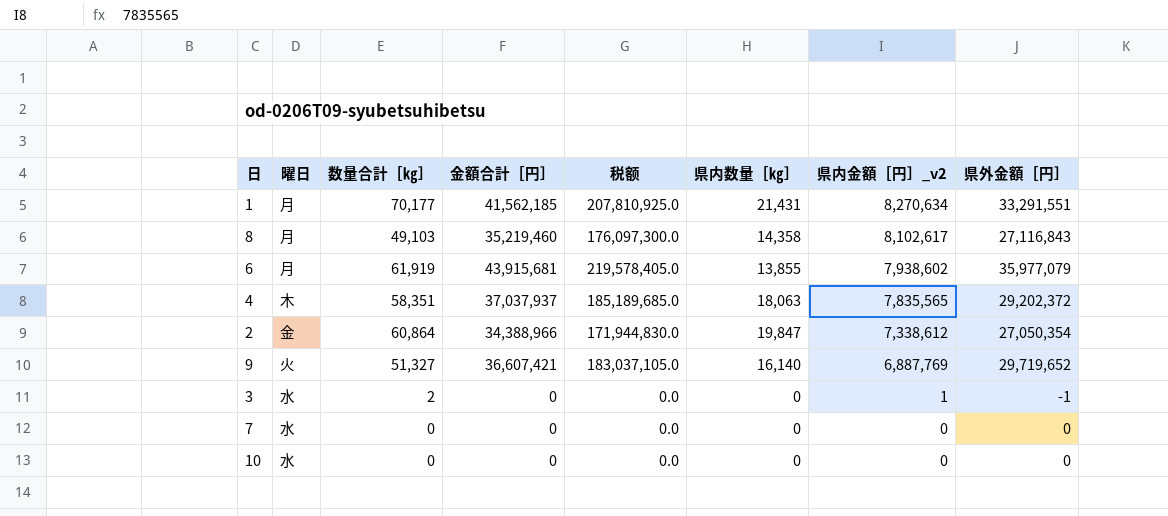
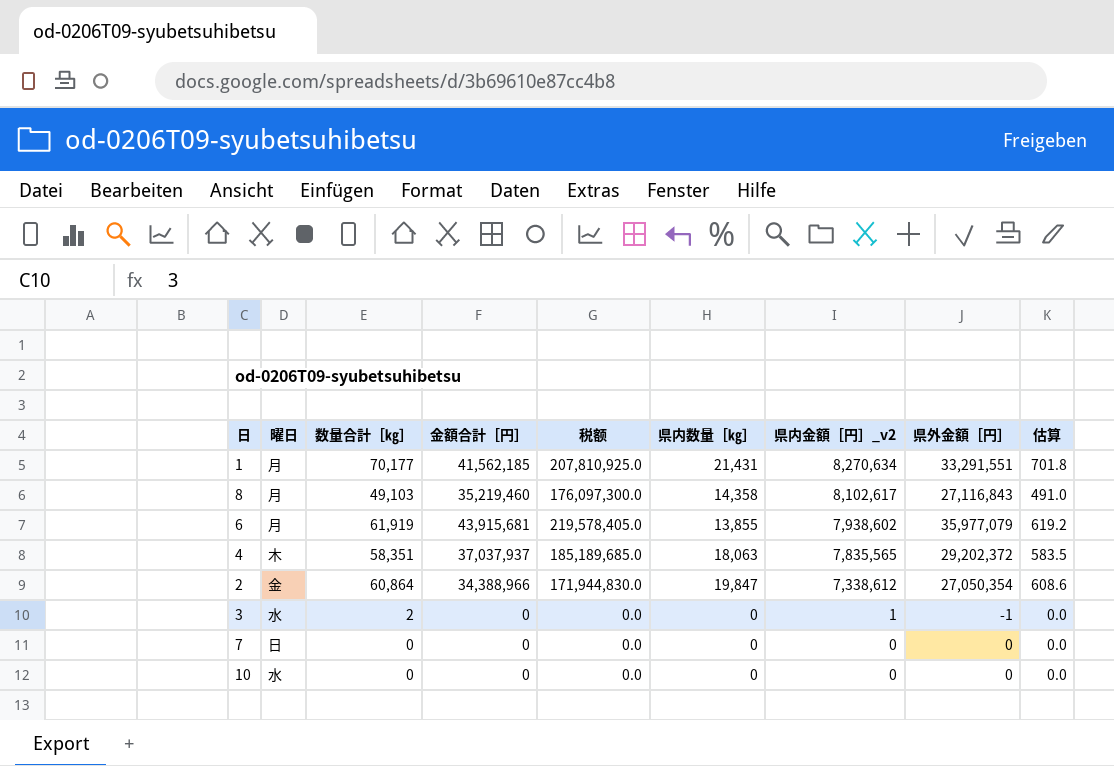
column 估算 | formula: none -> [数量合計［㎏］] * 0.01
row 9: 火 | 51,327 | 36,607,421 | 183,037,105.0 | 16,140 | 6,887,769 | 29,719,652 -> none
7 | 曜日: 水 -> 日

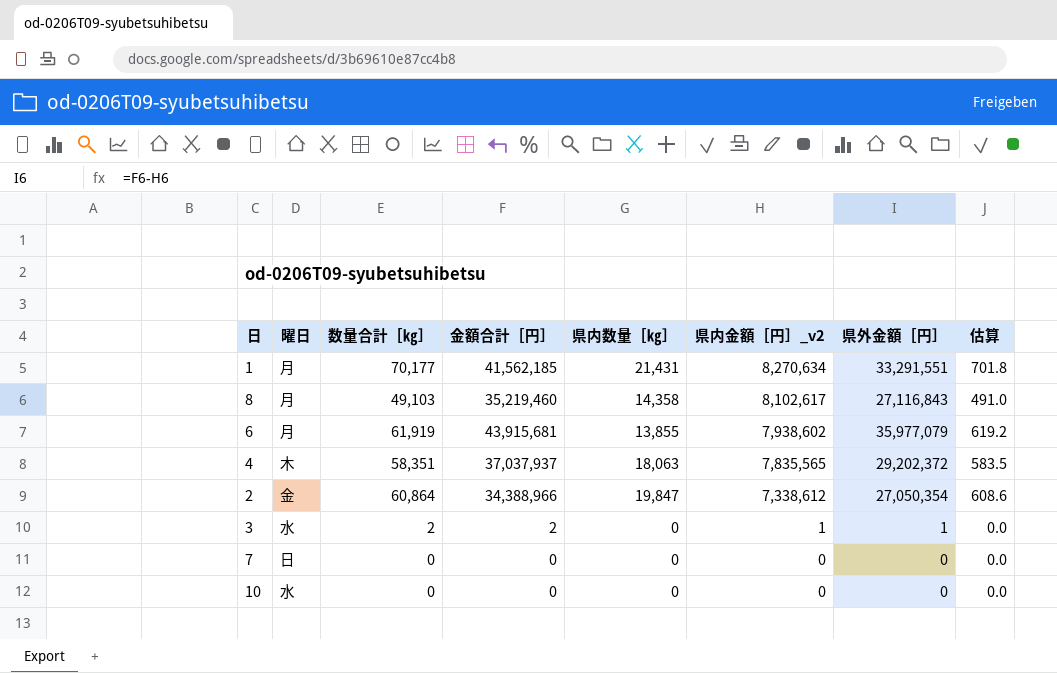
column 税额 | formula: [金額合計［円］] * 5 -> none
3 | 金額合計［円］: 0 -> 2
3 | 県外金額［円］: -1 -> 1

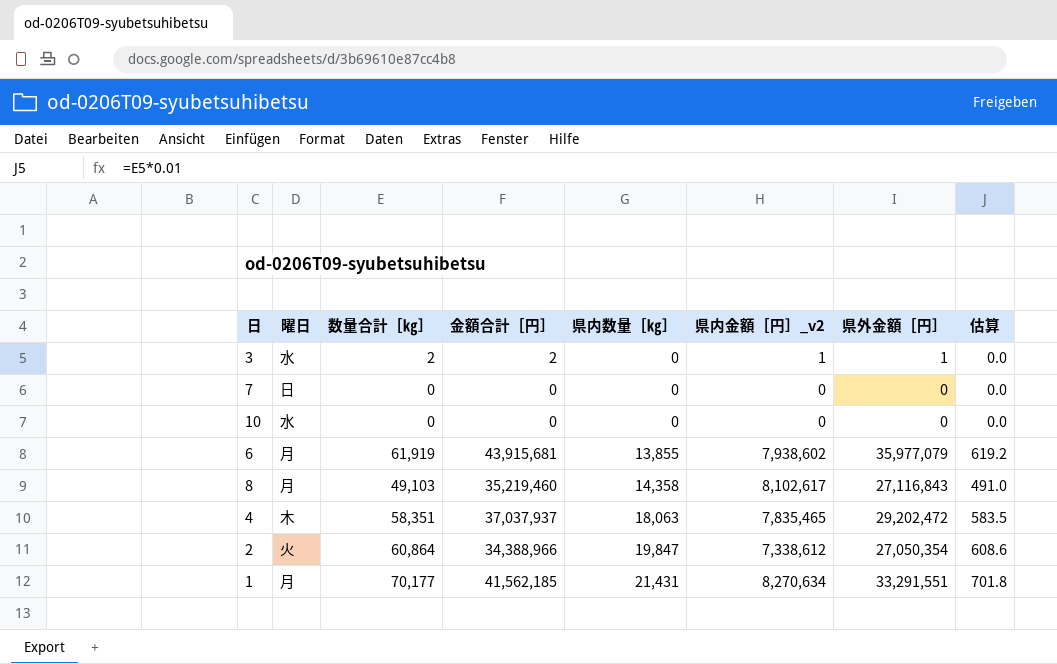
row order: 県内金額［円］_v2 descending -> 県内数量［㎏］ ascending
4 | 県内金額［円］_v2: 7,835,565 -> 7,835,465
4 | 県外金額［円］: 29,202,372 -> 29,202,472
2 | 曜日: 金 -> 火

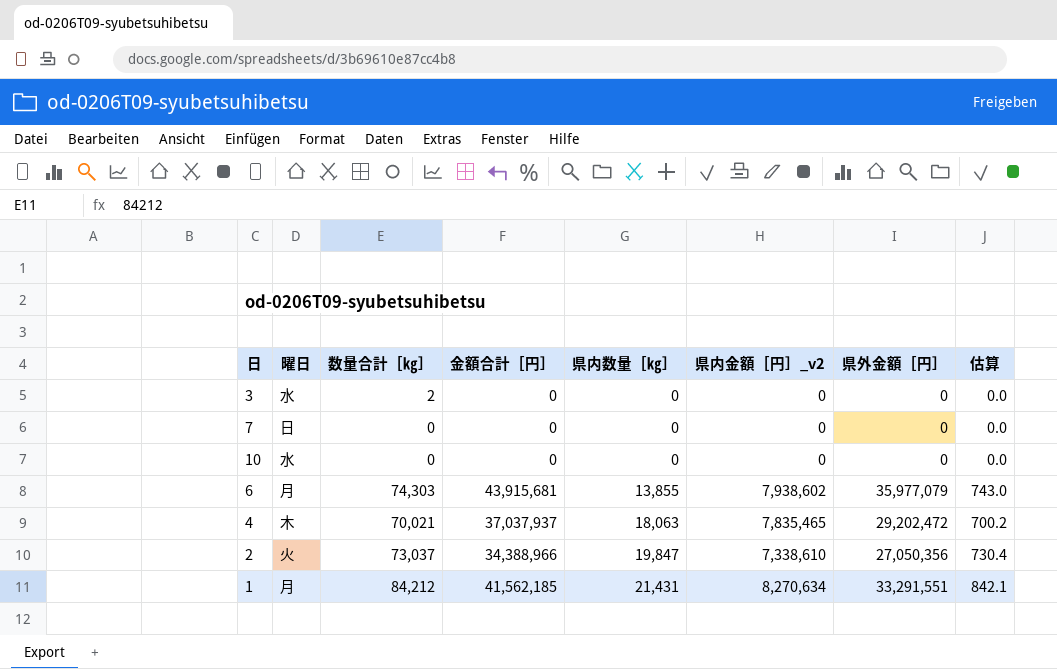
row 8: 月 | 49,103 | 35,219,460 | 14,358 | 8,102,617 | 27,116,843 | 491.0 -> none
3 | 金額合計［円］: 2 -> 0
3 | 県内金額［円］_v2: 1 -> 0
3 | 県外金額［円］: 1 -> 0
6 | 数量合計［㎏］: 61,919 -> 74,303
6 | 估算: 619.2 -> 743.0
4 | 数量合計［㎏］: 58,351 -> 70,021
4 | 估算: 583.5 -> 700.2
2 | 数量合計［㎏］: 60,864 -> 73,037
2 | 県内金額［円］_v2: 7,338,612 -> 7,338,610
2 | 県外金額［円］: 27,050,354 -> 27,050,356
2 | 估算: 608.6 -> 730.4
1 | 数量合計［㎏］: 70,177 -> 84,212
1 | 估算: 701.8 -> 842.1

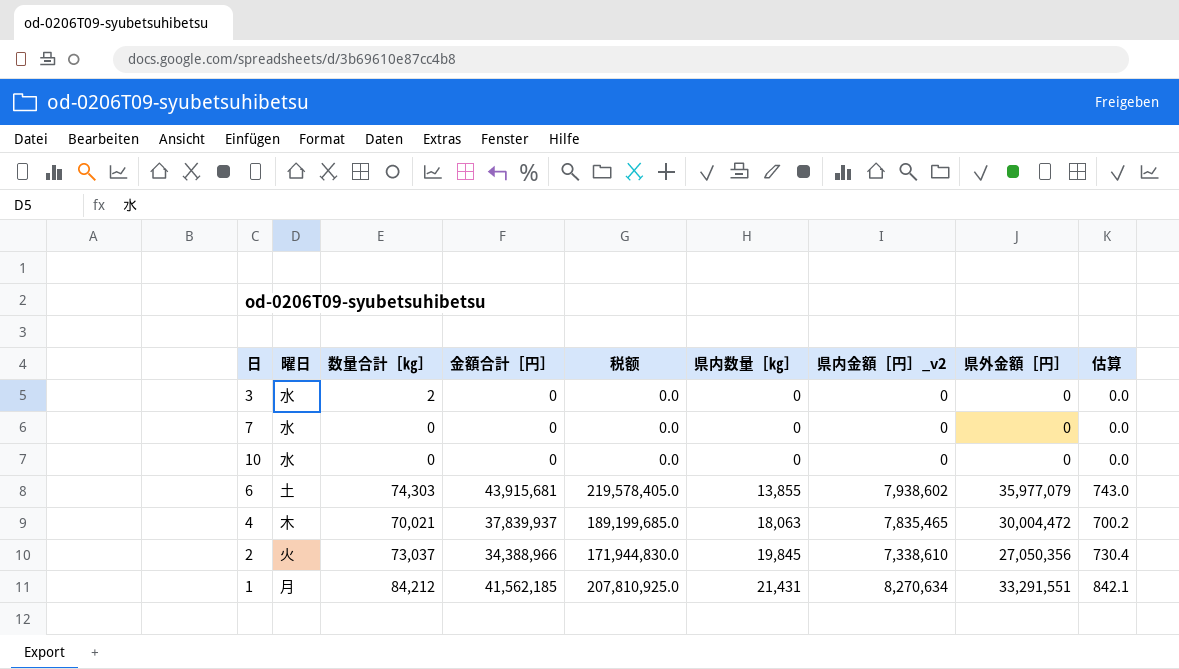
column 税额 | formula: none -> [金額合計［円］] * 5
7 | 曜日: 日 -> 水
6 | 曜日: 月 -> 土
4 | 金額合計［円］: 37,037,937 -> 37,839,937
4 | 県外金額［円］: 29,202,472 -> 30,004,472
2 | 県内数量［㎏］: 19,847 -> 19,845

